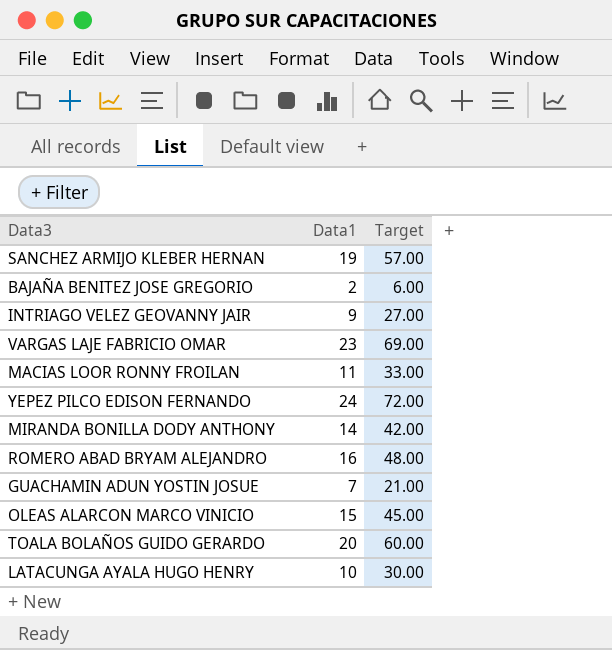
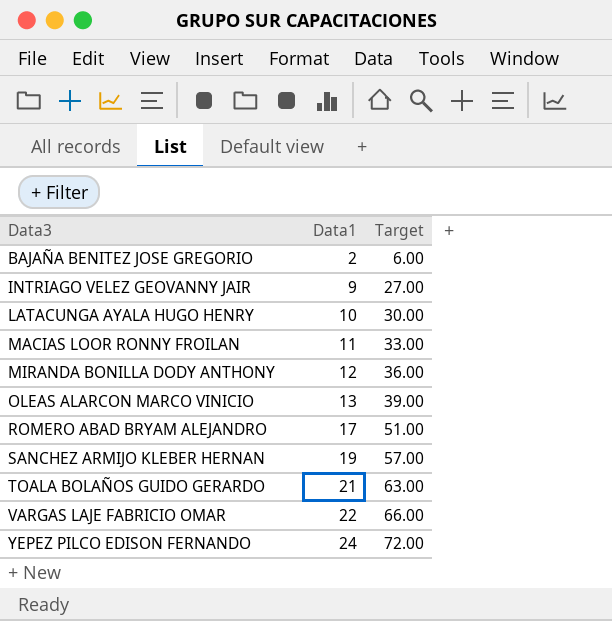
row order: none -> Data3 ascending
row GUACHAMIN ADUN YOSTIN JOSUE: 7 | 21.00 -> none
MIRANDA BONILLA DODY ANTHONY | Data1: 14 -> 12
MIRANDA BONILLA DODY ANTHONY | Target: 42.00 -> 36.00
OLEAS ALARCON MARCO VINICIO | Data1: 15 -> 13
OLEAS ALARCON MARCO VINICIO | Target: 45.00 -> 39.00
ROMERO ABAD BRYAM ALEJANDRO | Data1: 16 -> 17
ROMERO ABAD BRYAM ALEJANDRO | Target: 48.00 -> 51.00
TOALA BOLAÑOS GUIDO GERARDO | Data1: 20 -> 21
TOALA BOLAÑOS GUIDO GERARDO | Target: 60.00 -> 63.00
VARGAS LAJE FABRICIO OMAR | Data1: 23 -> 22
VARGAS LAJE FABRICIO OMAR | Target: 69.00 -> 66.00

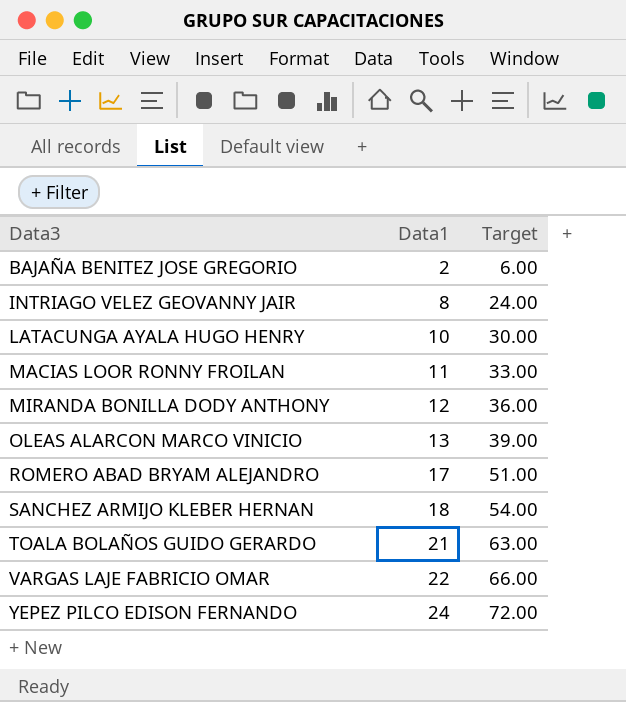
INTRIAGO VELEZ GEOVANNY JAIR | Data1: 9 -> 8
INTRIAGO VELEZ GEOVANNY JAIR | Target: 27.00 -> 24.00
SANCHEZ ARMIJO KLEBER HERNAN | Data1: 19 -> 18
SANCHEZ ARMIJO KLEBER HERNAN | Target: 57.00 -> 54.00

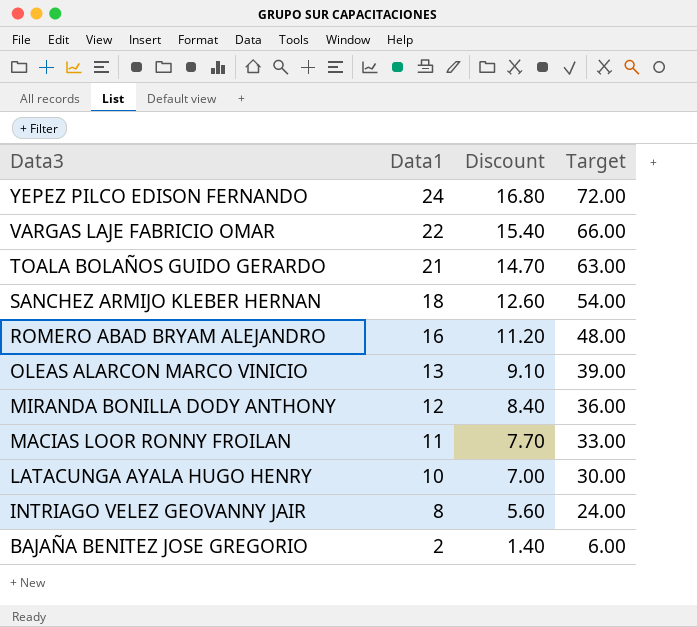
row order: Data3 ascending -> Data3 descending
column Discount | formula: none -> [Data1] * 0.7
ROMERO ABAD BRYAM ALEJANDRO | Data1: 17 -> 16
ROMERO ABAD BRYAM ALEJANDRO | Target: 51.00 -> 48.00

